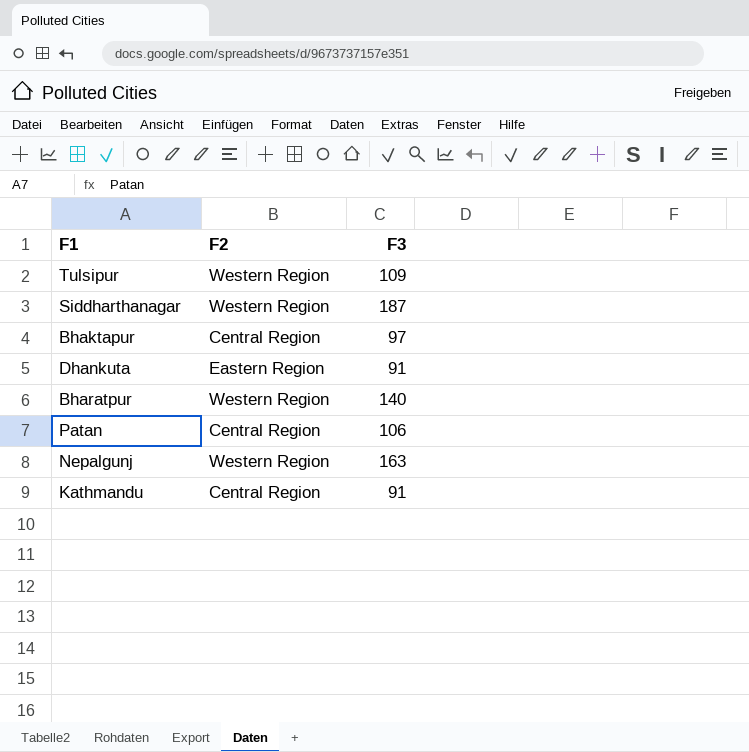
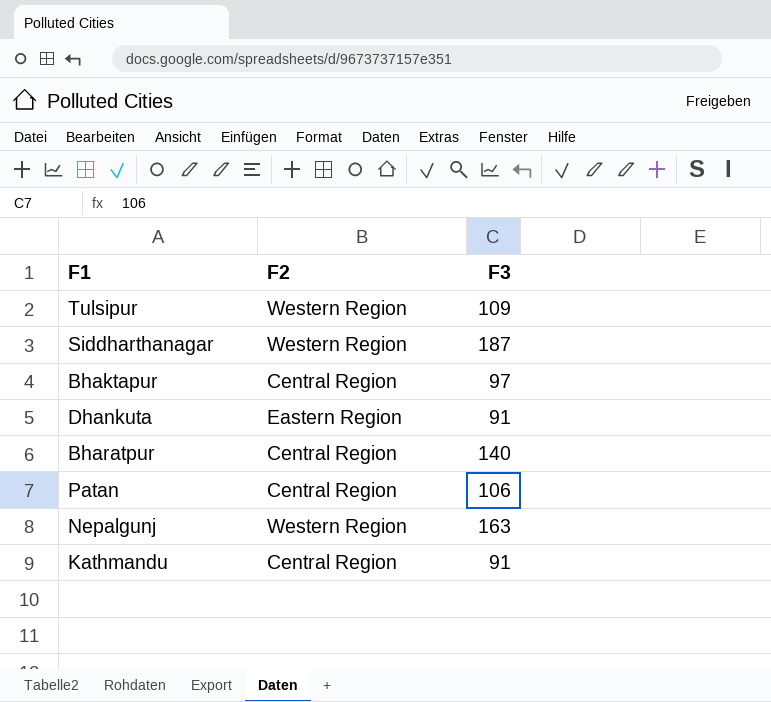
Bharatpur | F2: Western Region -> Central Region

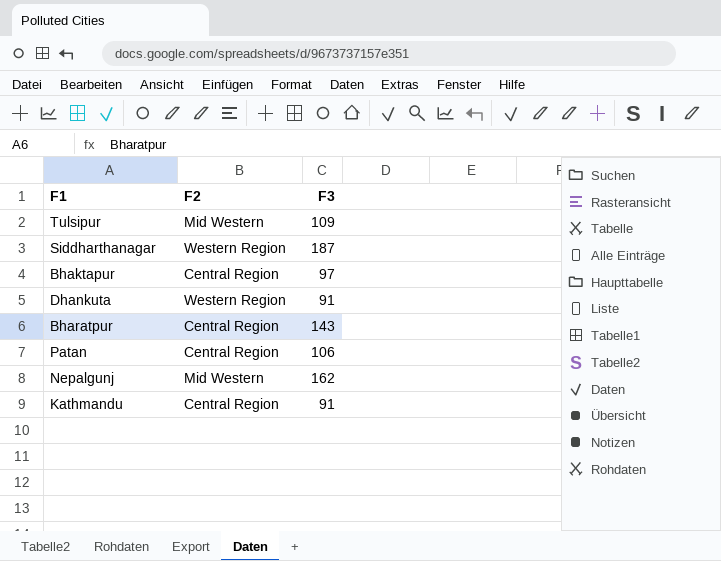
Tulsipur | F2: Western Region -> Mid Western
Dhankuta | F2: Eastern Region -> Western Region
Bharatpur | F3: 140 -> 143
Nepalgunj | F2: Western Region -> Mid Western
Nepalgunj | F3: 163 -> 162

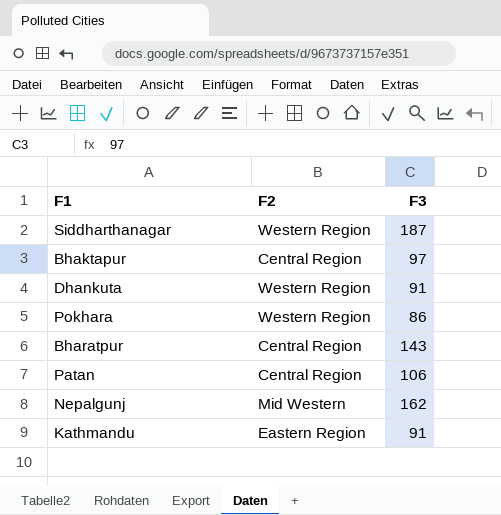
row Tulsipur: Mid Western | 109 -> none
row Pokhara: none -> Western Region | 86
Kathmandu | F2: Central Region -> Eastern Region

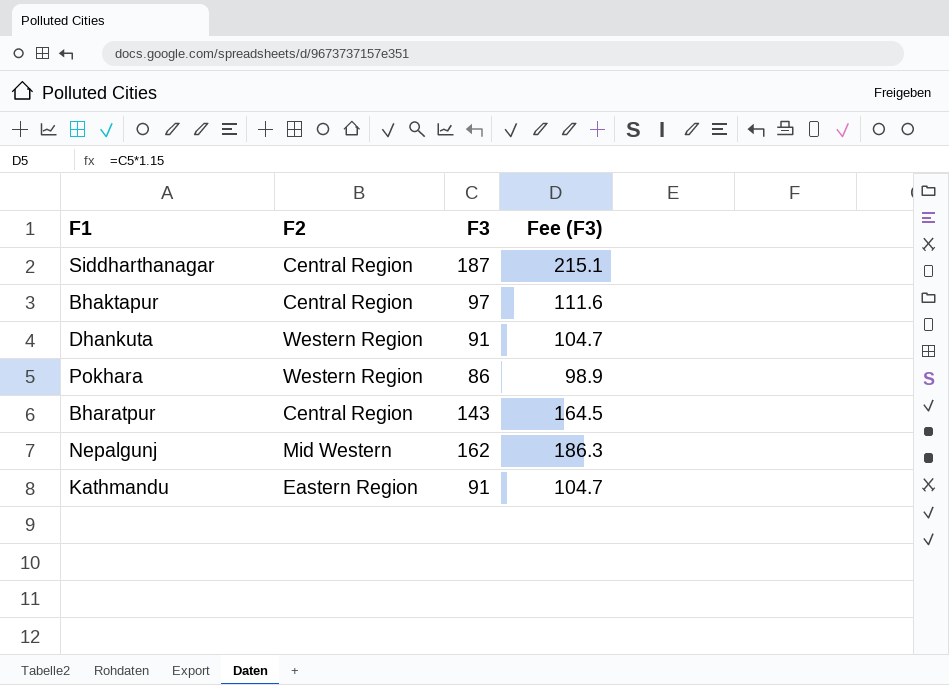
column Fee (F3) | formula: none -> [F3] * 1.15
row Patan: Central Region | 106 -> none
Siddharthanagar | F2: Western Region -> Central Region

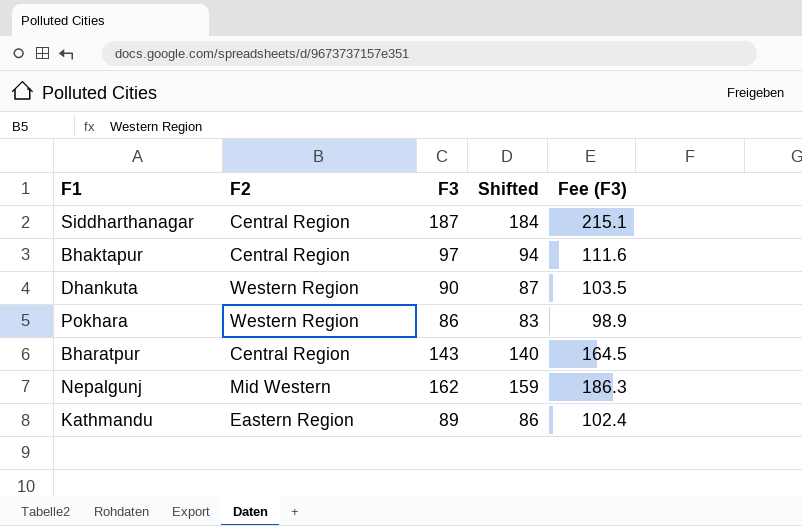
column Shifted | formula: none -> [F3] - 3
Dhankuta | F3: 91 -> 90
Dhankuta | Fee (F3): 104.7 -> 103.5
Kathmandu | F3: 91 -> 89
Kathmandu | Fee (F3): 104.7 -> 102.4

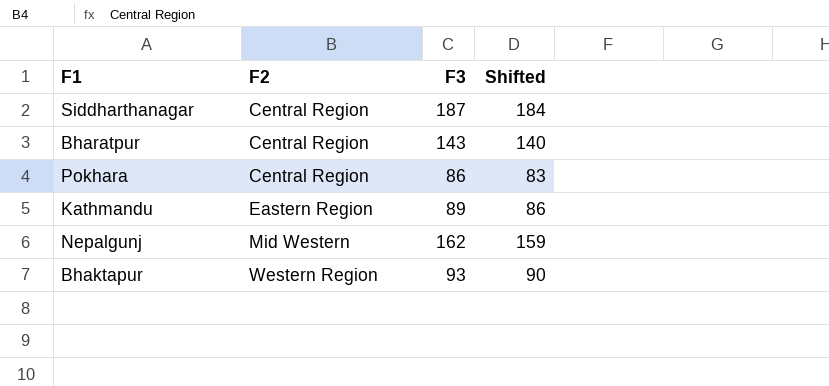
row order: none -> F2 ascending
column Fee (F3) | formula: [F3] * 1.15 -> none
row Dhankuta: Western Region | 90 | 87 | 103.5 -> none
Pokhara | F2: Western Region -> Central Region
Bhaktapur | F2: Central Region -> Western Region
Bhaktapur | F3: 97 -> 93
Bhaktapur | Shifted: 94 -> 90

